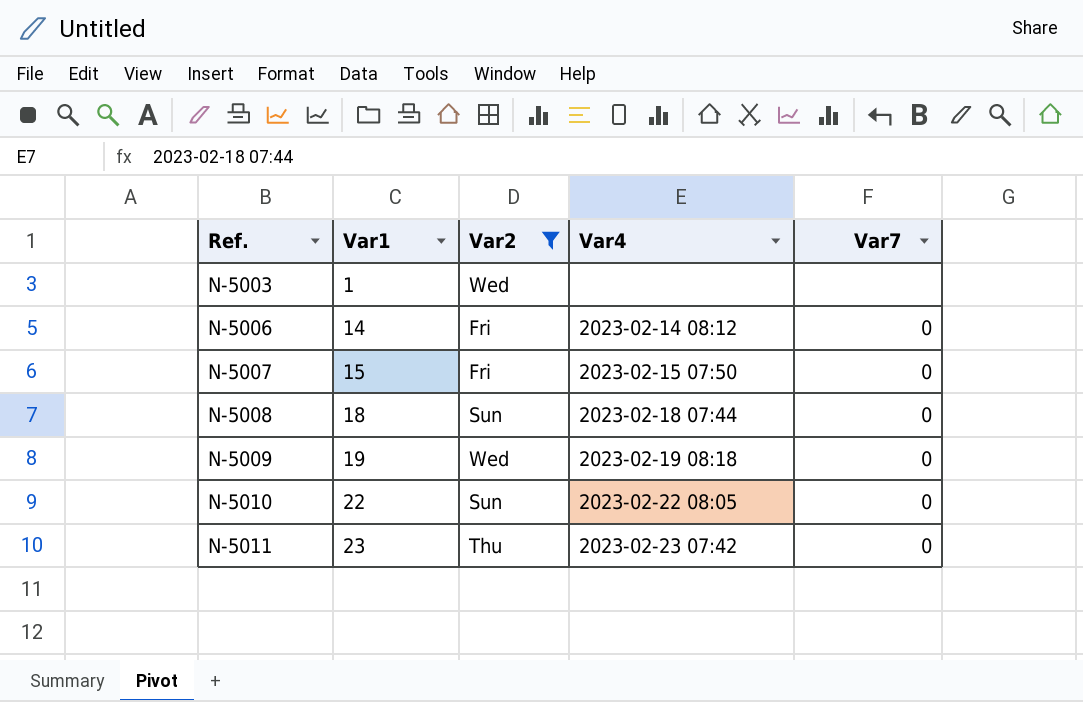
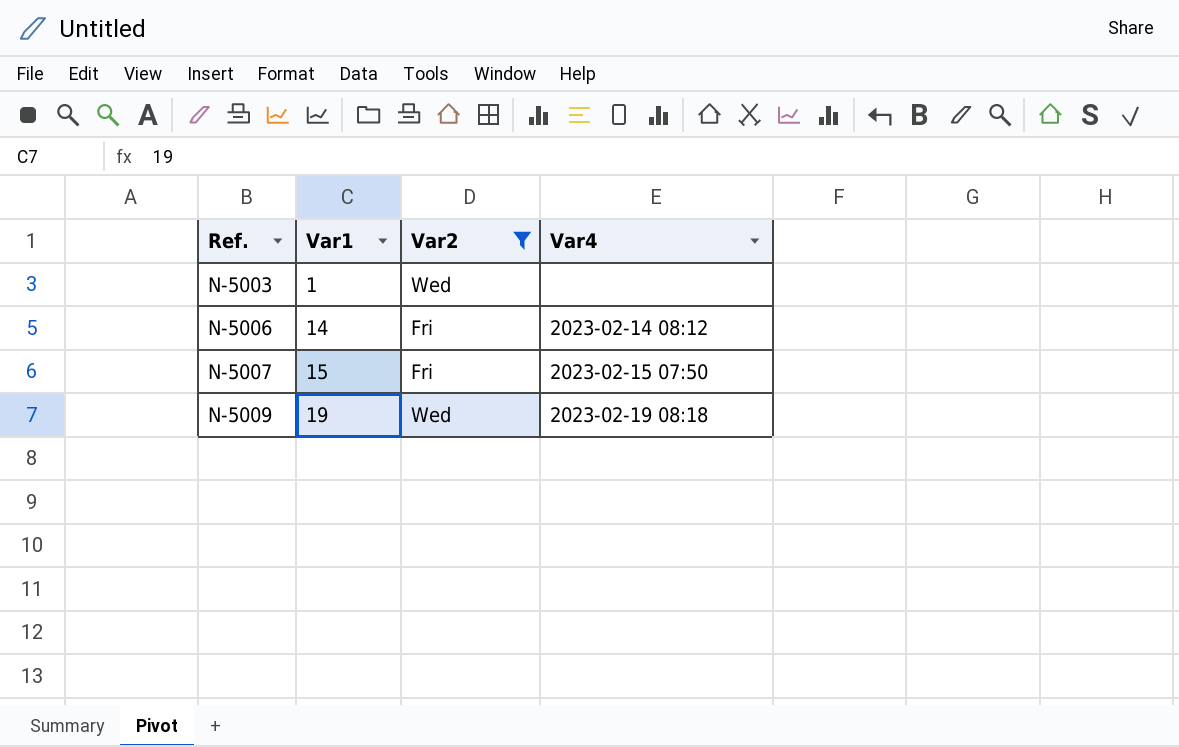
column Var7 | position: 5 -> none
row N-5008: 18 | Sun | 2023-02-18 07:44 | 0 -> none
row N-5010: 22 | Sun | 2023-02-22 08:05 | 0 -> none
row N-5011: 23 | Thu | 2023-02-23 07:42 | 0 -> none

